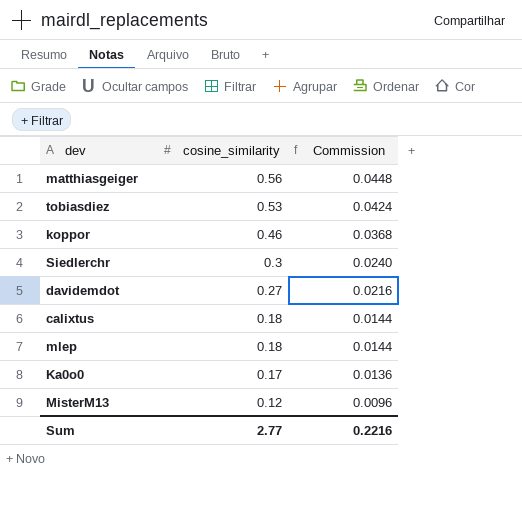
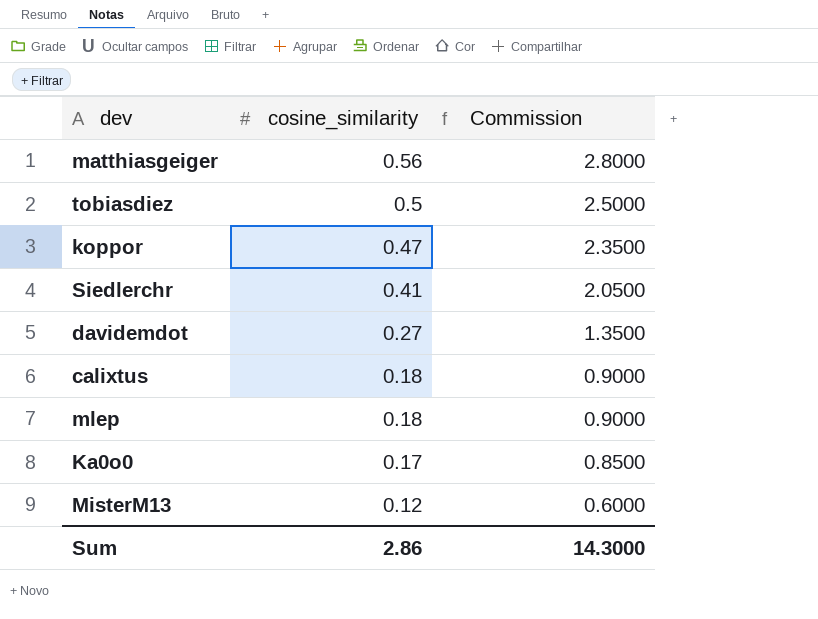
column Commission | formula: [cosine_similarity] * 0.08 -> [cosine_similarity] * 5
tobiasdiez | cosine_similarity: 0.53 -> 0.5
koppor | cosine_similarity: 0.46 -> 0.47
Siedlerchr | cosine_similarity: 0.3 -> 0.41
Sum | cosine_similarity: 2.77 -> 2.86
Sum | Commission: 0.2216 -> 14.3000

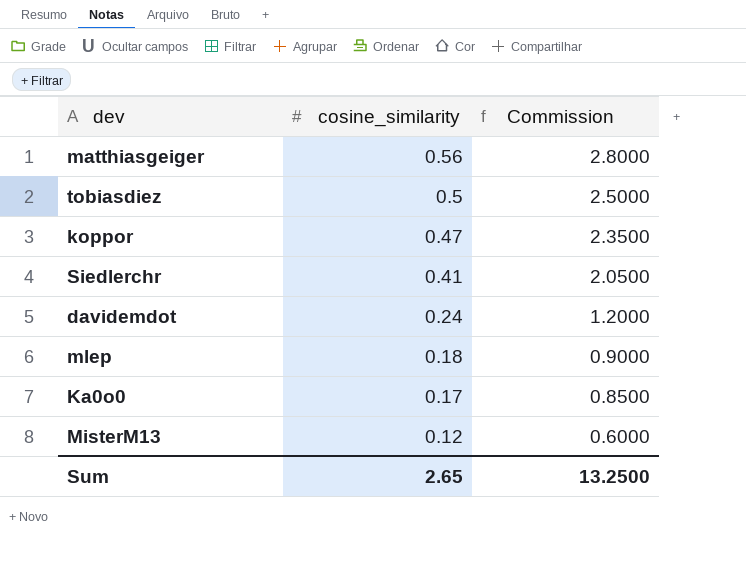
row calixtus: 0.18 | 0.9000 -> none
davidemdot | cosine_similarity: 0.27 -> 0.24
davidemdot | Commission: 1.3500 -> 1.2000
Sum | cosine_similarity: 2.86 -> 2.65
Sum | Commission: 14.3000 -> 13.2500

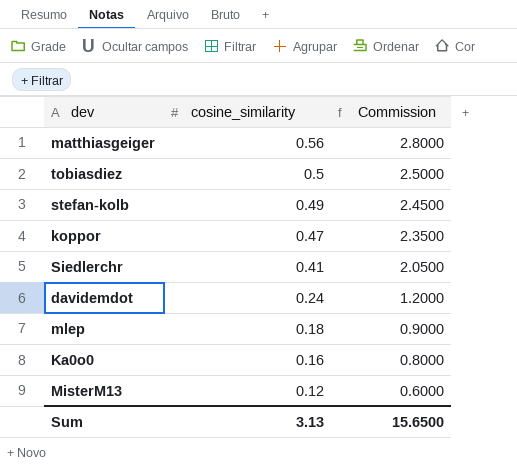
row stefan-kolb: none -> 0.49 | 2.4500
Ka0o0 | cosine_similarity: 0.17 -> 0.16
Ka0o0 | Commission: 0.8500 -> 0.8000
Sum | cosine_similarity: 2.65 -> 3.13
Sum | Commission: 13.2500 -> 15.6500

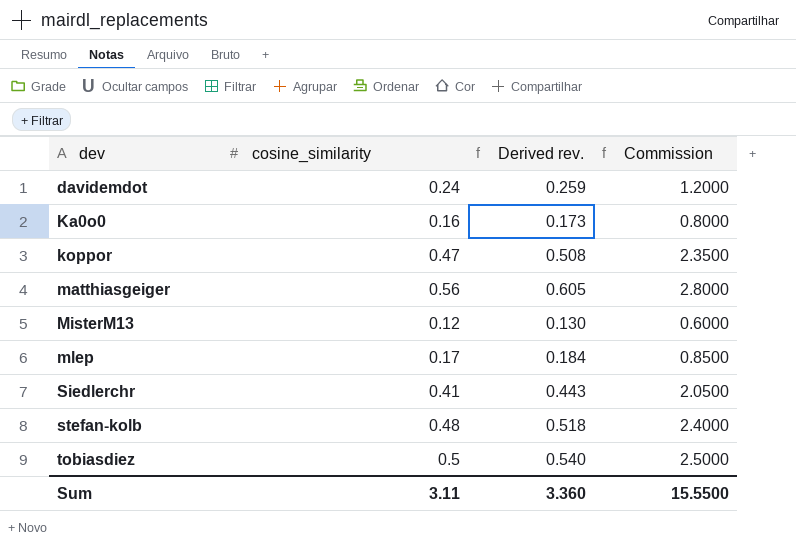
row order: cosine_similarity descending -> dev ascending
column Derived rev. | formula: none -> [cosine_similarity] * 1.08
mlep | cosine_similarity: 0.18 -> 0.17
mlep | Commission: 0.9000 -> 0.8500
stefan-kolb | cosine_similarity: 0.49 -> 0.48
stefan-kolb | Commission: 2.4500 -> 2.4000
Sum | cosine_similarity: 3.13 -> 3.11
Sum | Commission: 15.6500 -> 15.5500

